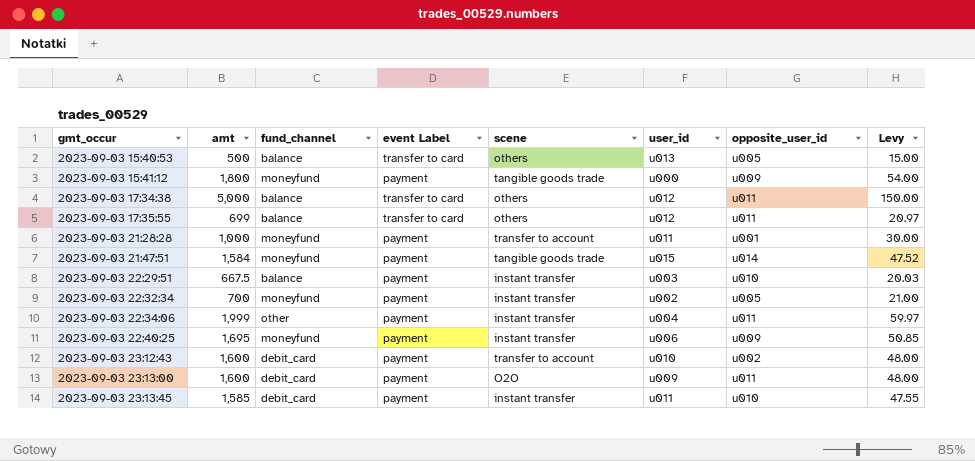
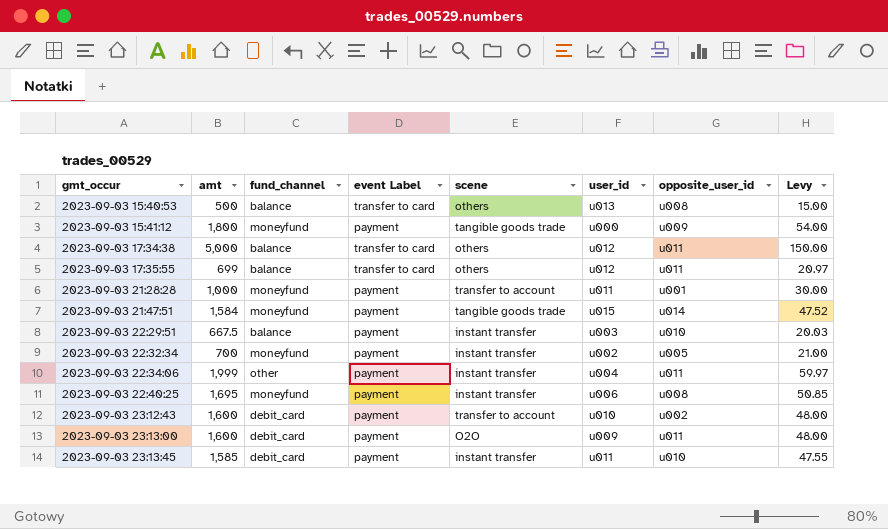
2023-09-03 15:40:53 | opposite_user_id: u005 -> u008
2023-09-03 22:40:25 | opposite_user_id: u009 -> u008

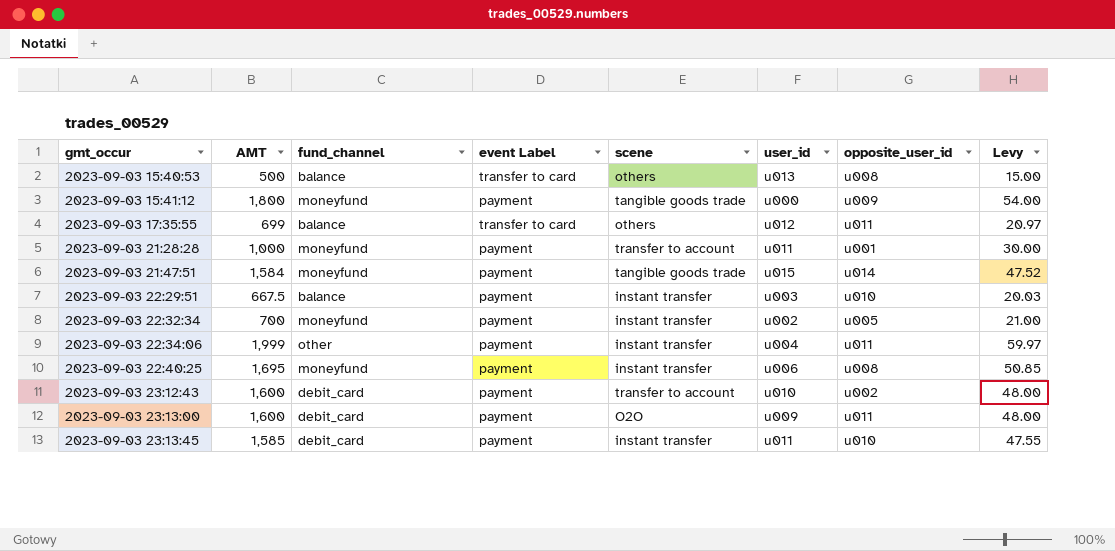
column name: amt -> AMT
row 2023-09-03 17:34:38: 5,000 | balance | transfer to card | others | u012 | u011 | 150.00 -> none

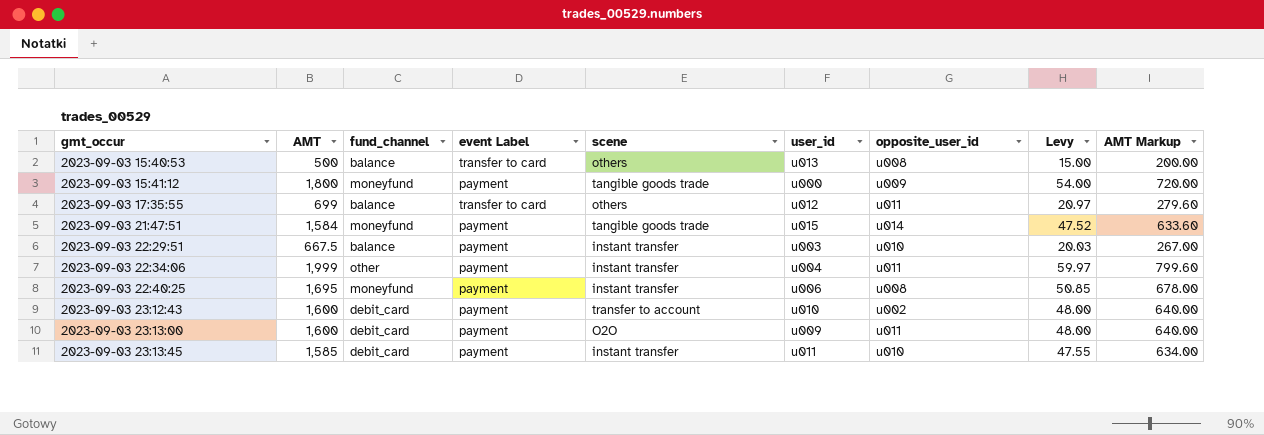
column AMT Markup | formula: none -> [AMT] * 0.4
row 2023-09-03 21:28:28: 1,000 | moneyfund | payment | transfer to account | u011 | u001 | 30.00 -> none
row 2023-09-03 22:32:34: 700 | moneyfund | payment | instant transfer | u002 | u005 | 21.00 -> none

